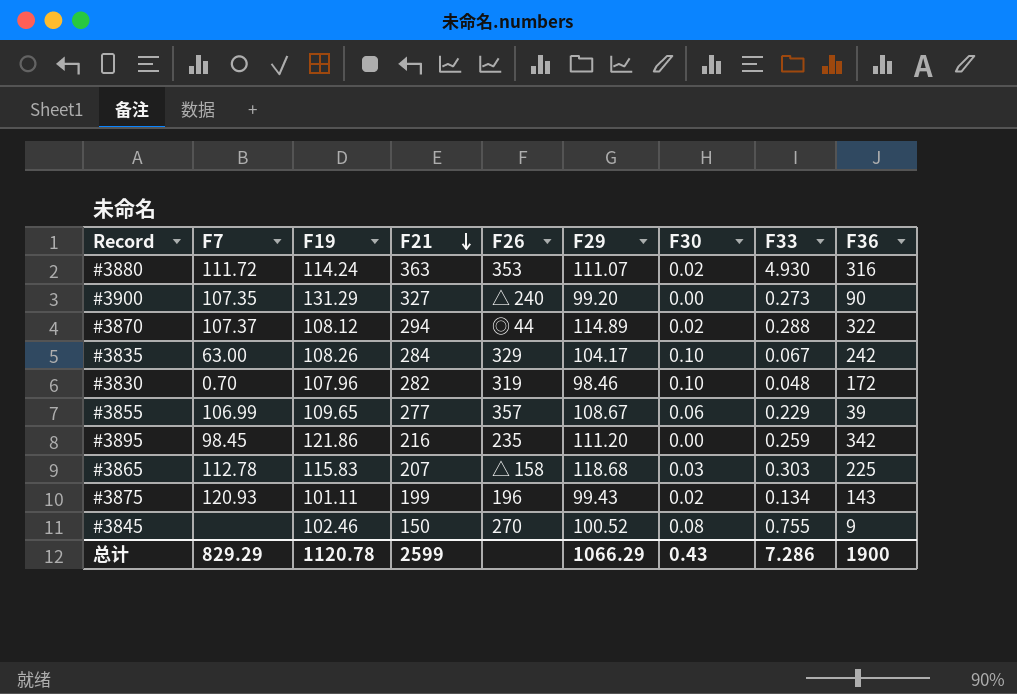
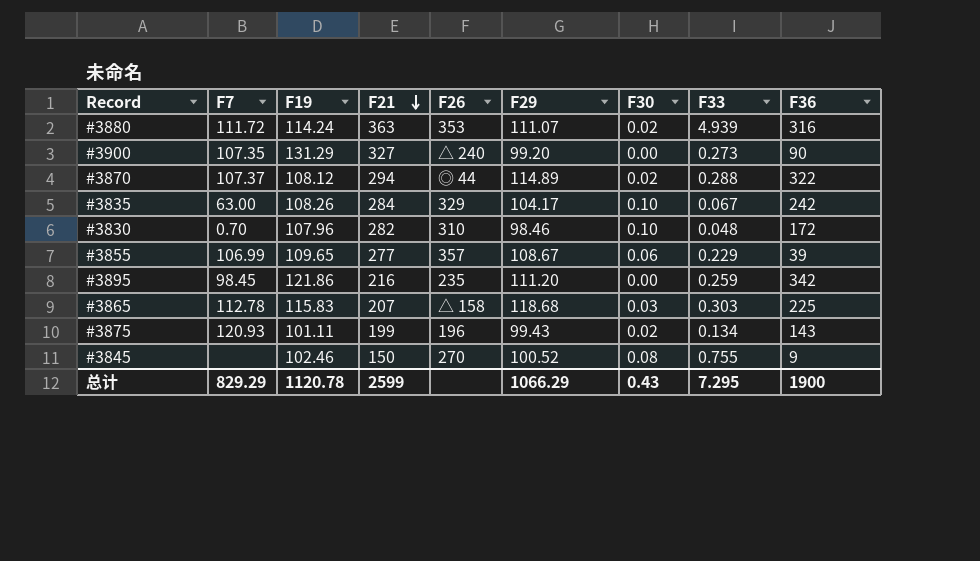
#3880 | F33: 4.930 -> 4.939
#3830 | F26: 319 -> 310
总计 | F33: 7.286 -> 7.295

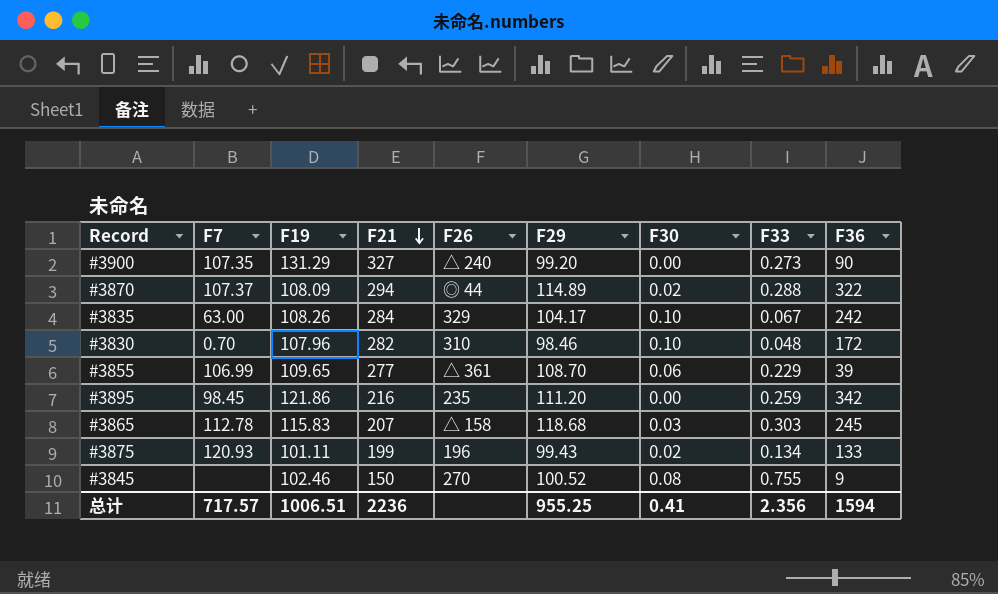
row #3880: 111.72 | 114.24 | 363 | 353 | 111.07 | 0.02 | 4.939 | 316 -> none
#3870 | F19: 108.12 -> 108.09
#3855 | F26: 357 -> △ 361
#3855 | F29: 108.67 -> 108.70
#3865 | F36: 225 -> 245
#3875 | F36: 143 -> 133
总计 | F7: 829.29 -> 717.57
总计 | F19: 1120.78 -> 1006.51
总计 | F21: 2599 -> 2236
总计 | F29: 1066.29 -> 955.25
总计 | F30: 0.43 -> 0.41
总计 | F33: 7.295 -> 2.356
总计 | F36: 1900 -> 1594

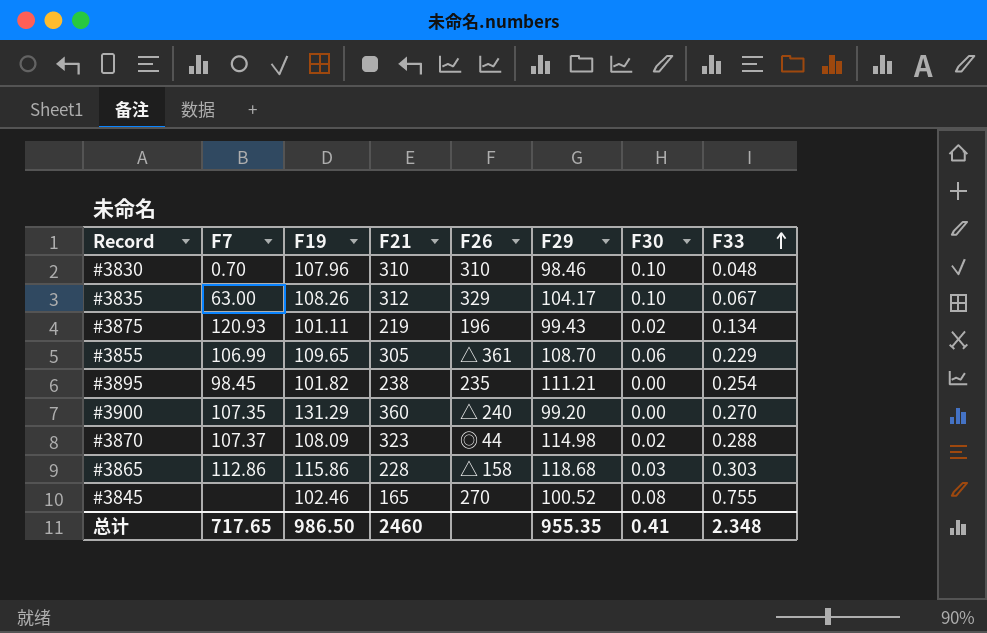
row order: F21 descending -> F33 ascending
column F36 | position: 9 -> none
#3830 | F21: 282 -> 310
#3835 | F21: 284 -> 312
#3875 | F21: 199 -> 219
#3855 | F21: 277 -> 305
#3895 | F19: 121.86 -> 101.82
#3895 | F21: 216 -> 238
#3895 | F29: 111.20 -> 111.21
#3895 | F33: 0.259 -> 0.254
#3900 | F21: 327 -> 360
#3900 | F33: 0.273 -> 0.270
#3870 | F21: 294 -> 323
#3870 | F29: 114.89 -> 114.98
#3865 | F7: 112.78 -> 112.86
#3865 | F19: 115.83 -> 115.86
#3865 | F21: 207 -> 228
#3845 | F21: 150 -> 165
总计 | F7: 717.57 -> 717.65
总计 | F19: 1006.51 -> 986.50
总计 | F21: 2236 -> 2460
总计 | F29: 955.25 -> 955.35
总计 | F33: 2.356 -> 2.348

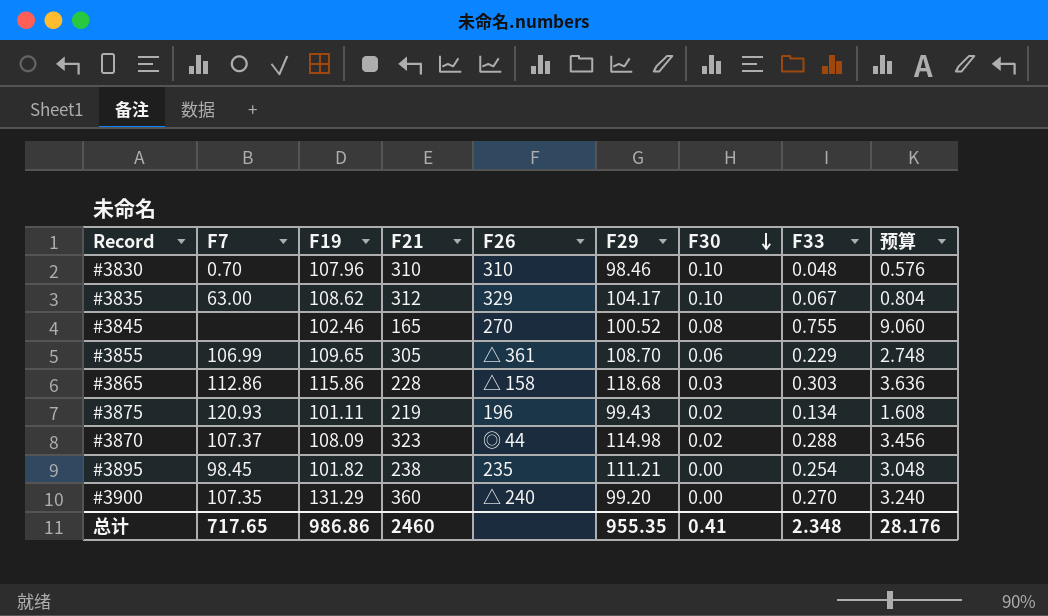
row order: F33 ascending -> F30 descending
column 预算 | formula: none -> [F33] * 12
#3835 | F19: 108.26 -> 108.62
总计 | F19: 986.50 -> 986.86

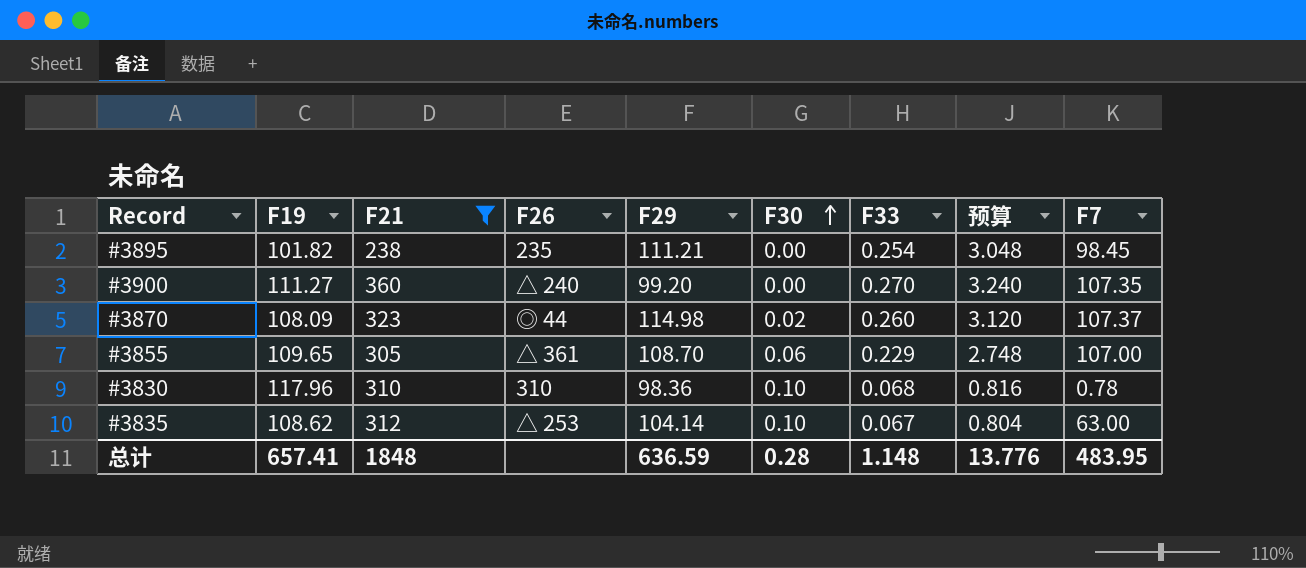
filter: none -> F21 >= 238
row order: F30 descending -> F30 ascending
column F7 | position: 2 -> 9
#3900 | F19: 131.29 -> 111.27
#3870 | F33: 0.288 -> 0.260
#3870 | 预算: 3.456 -> 3.120
#3855 | F7: 106.99 -> 107.00
#3830 | F19: 107.96 -> 117.96
#3830 | F29: 98.46 -> 98.36
#3830 | F33: 0.048 -> 0.068
#3830 | 预算: 0.576 -> 0.816
#3830 | F7: 0.70 -> 0.78
#3835 | F26: 329 -> △ 253
#3835 | F29: 104.17 -> 104.14
总计 | F19: 986.86 -> 657.41
总计 | F21: 2460 -> 1848
总计 | F29: 955.35 -> 636.59
总计 | F30: 0.41 -> 0.28
总计 | F33: 2.348 -> 1.148
总计 | 预算: 28.176 -> 13.776
总计 | F7: 717.65 -> 483.95

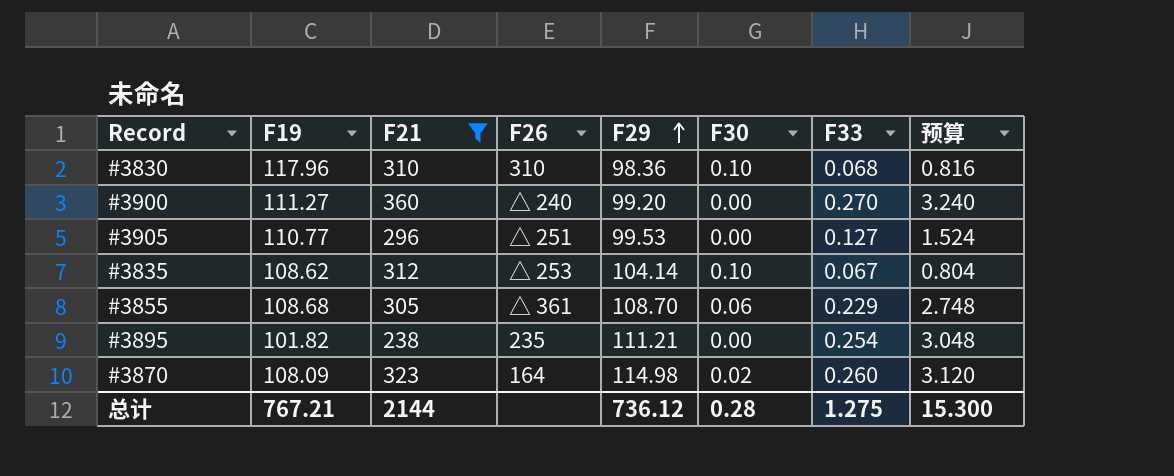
row order: F30 ascending -> F29 ascending
column F7 | position: 9 -> none
row #3905: none -> 110.77 | 296 | △ 251 | 99.53 | 0.00 | 0.127 | 1.524
#3855 | F19: 109.65 -> 108.68
#3870 | F26: ◎ 44 -> 164
总计 | F19: 657.41 -> 767.21
总计 | F21: 1848 -> 2144
总计 | F29: 636.59 -> 736.12
总计 | F33: 1.148 -> 1.275
总计 | 预算: 13.776 -> 15.300

